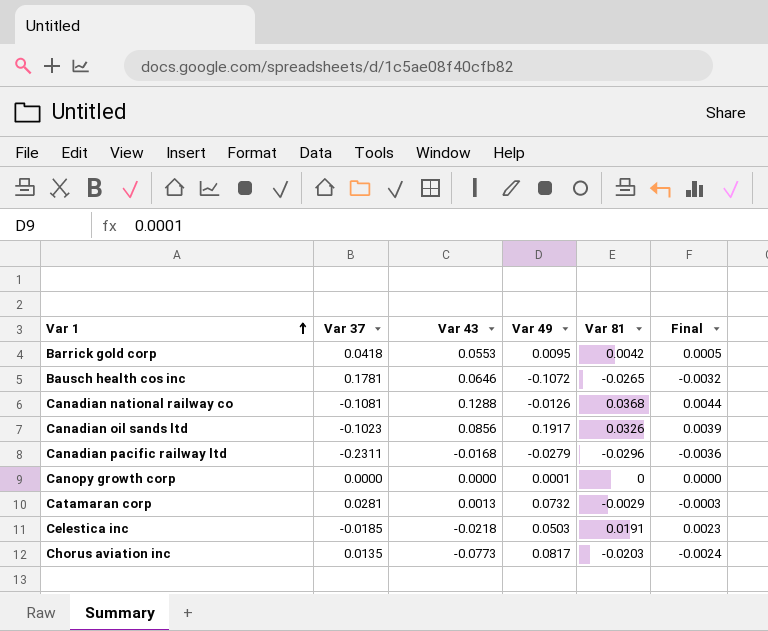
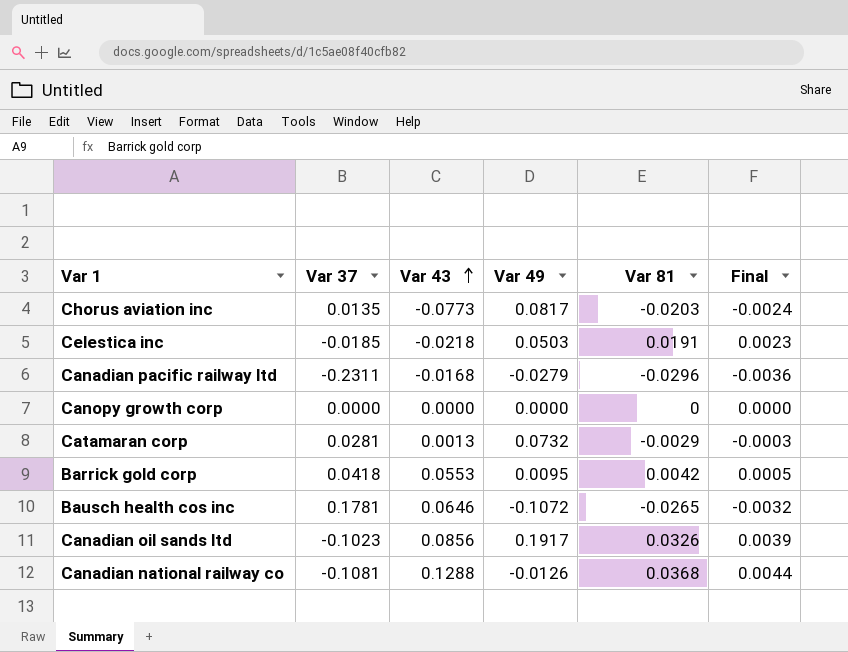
row order: Var 1 ascending -> Var 43 ascending
Canopy growth corp | Var 49: 0.0001 -> 0.0000

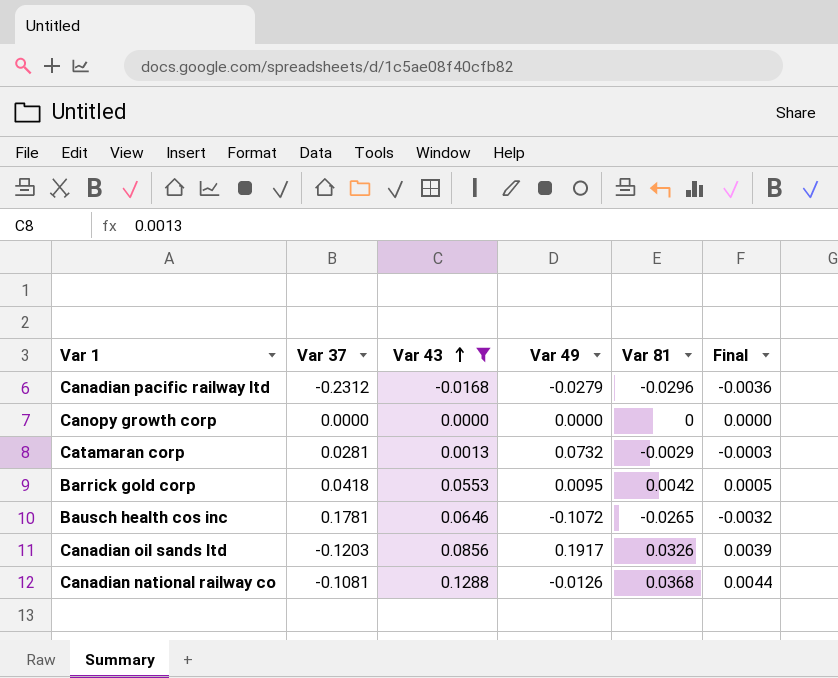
filter: none -> Var 43 >= -0.0168
Canadian pacific railway ltd | Var 37: -0.2311 -> -0.2312
Canadian oil sands ltd | Var 37: -0.1023 -> -0.1203

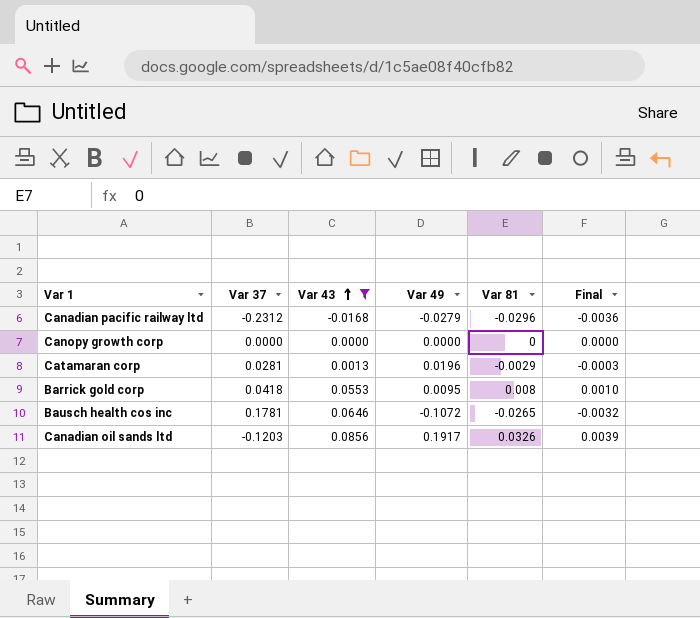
row Canadian national railway co: -0.1081 | 0.1288 | -0.0126 | 0.0368 | 0.0044 -> none
Catamaran corp | Var 49: 0.0732 -> 0.0196
Barrick gold corp | Var 81: 0.0042 -> 0.008
Barrick gold corp | Final: 0.0005 -> 0.0010

